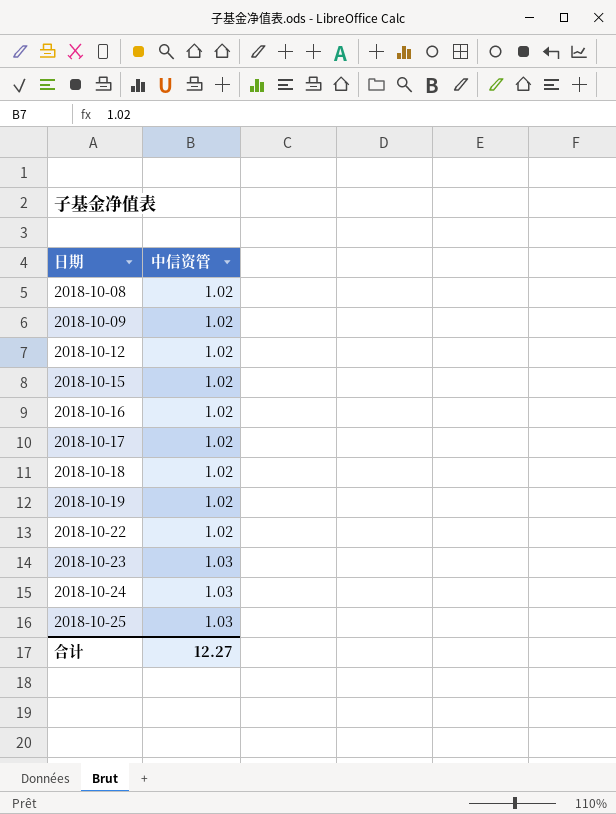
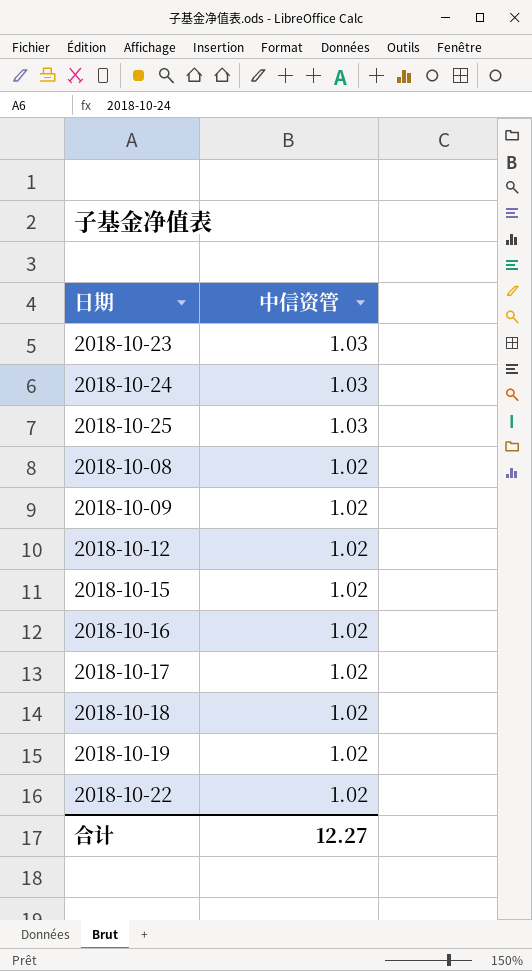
row order: 日期 ascending -> 中信资管 descending

